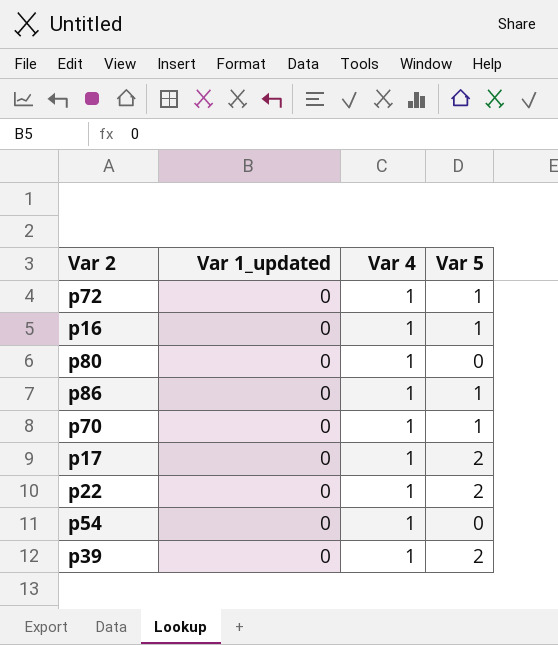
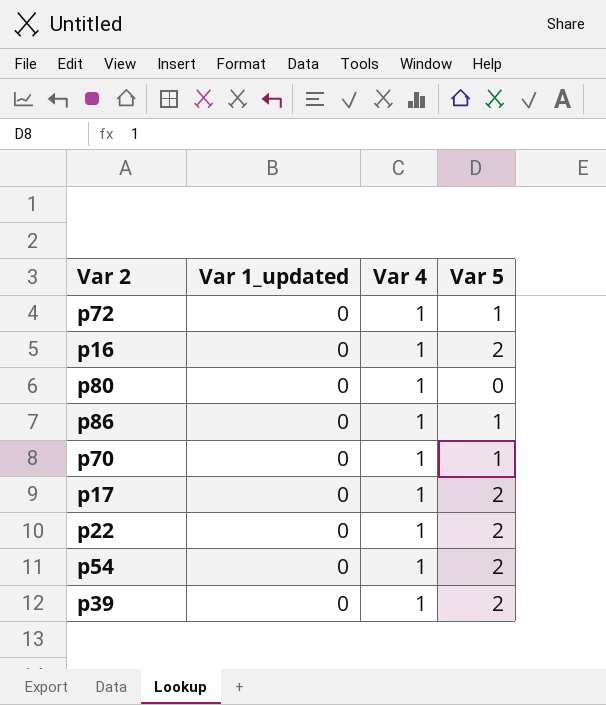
p16 | Var 5: 1 -> 2
p54 | Var 5: 0 -> 2

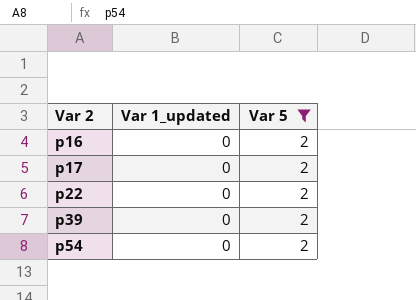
filter: none -> Var 5 = 2
row order: none -> Var 2 ascending
column Var 4 | position: 3 -> none

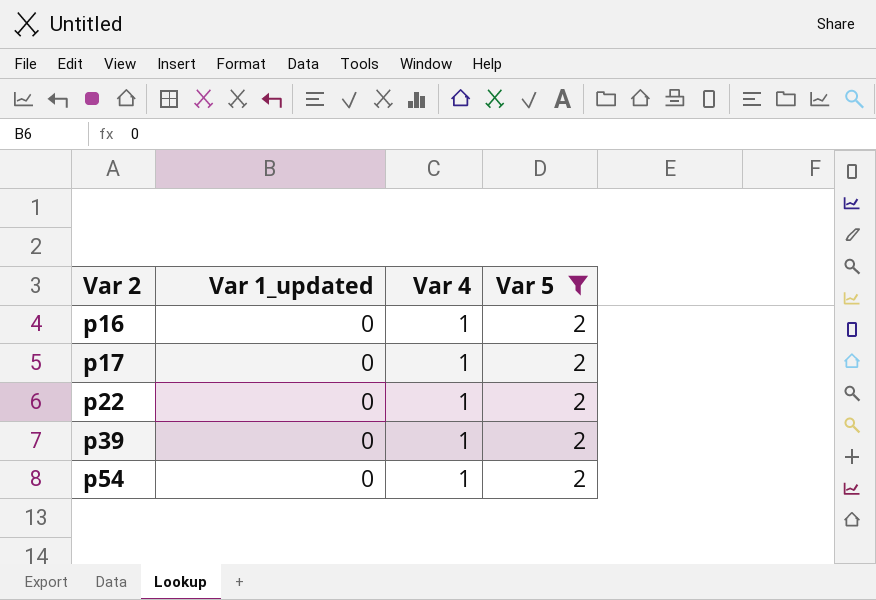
column Var 4 | position: none -> 3

